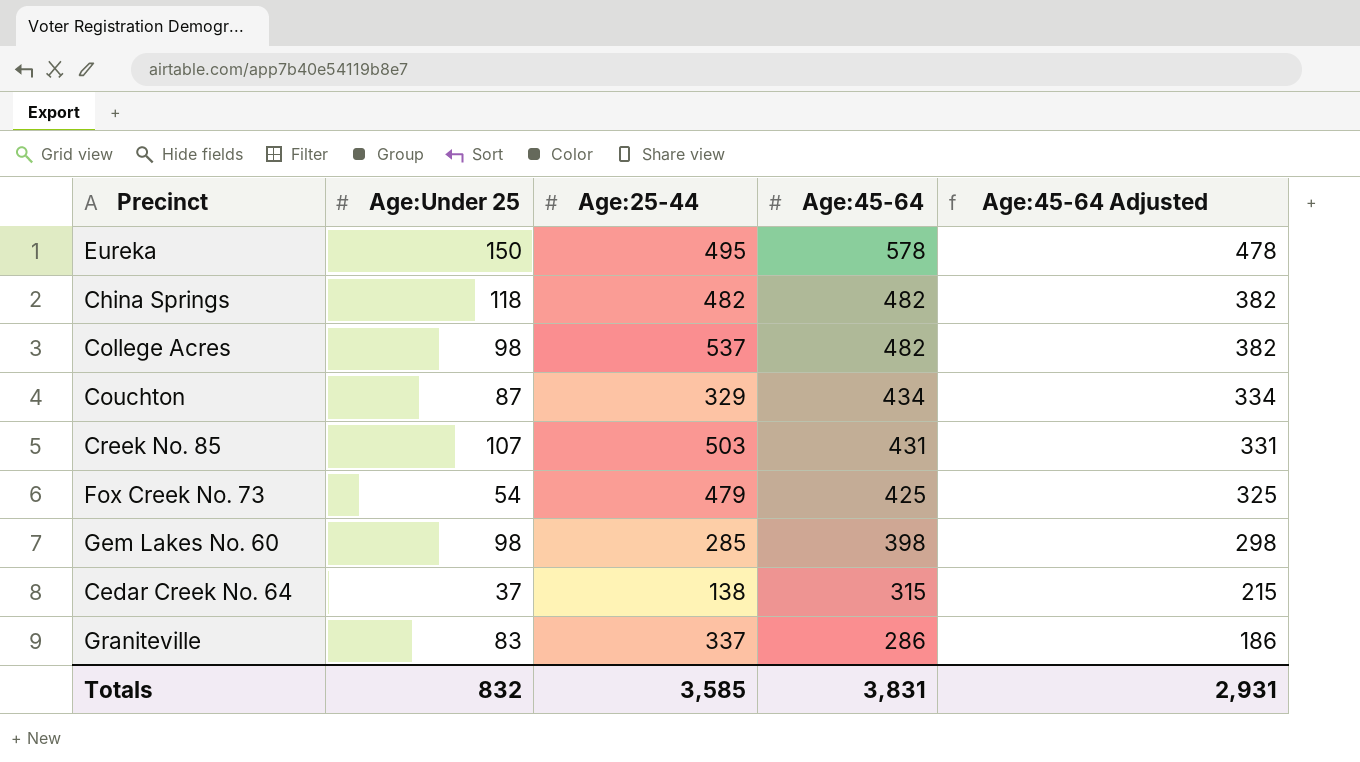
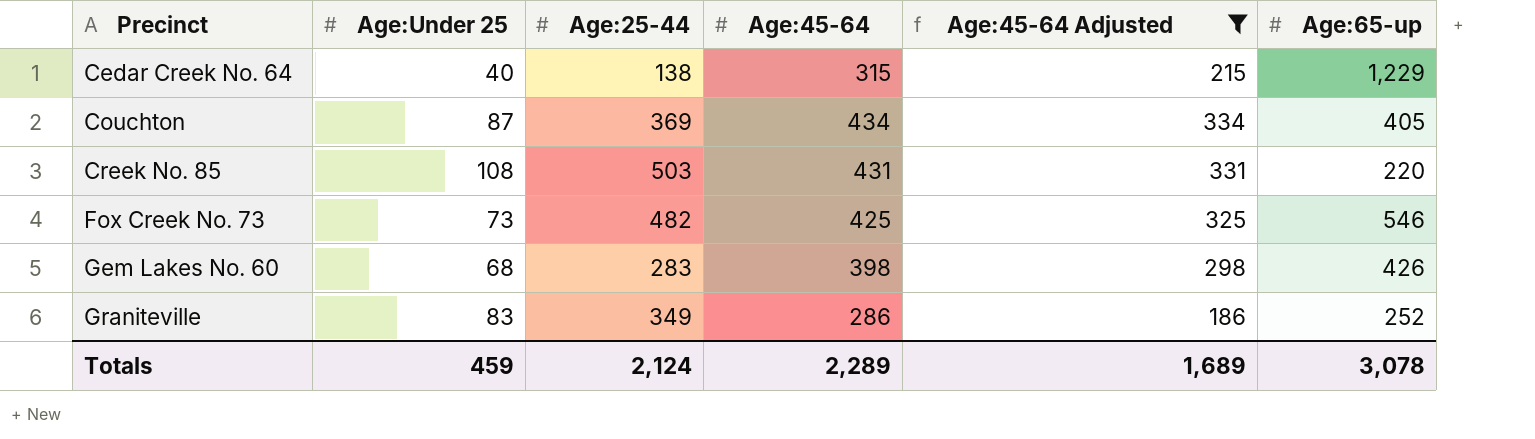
filter: none -> Age:45-64 Adjusted <= 334
row order: Age:45-64 descending -> Precinct ascending
column Age:65-up | position: none -> 6
Cedar Creek No. 64 | Age:Under 25: 37 -> 40
Couchton | Age:25-44: 329 -> 369
Creek No. 85 | Age:Under 25: 107 -> 108
Fox Creek No. 73 | Age:Under 25: 54 -> 73
Fox Creek No. 73 | Age:25-44: 479 -> 482
Gem Lakes No. 60 | Age:Under 25: 98 -> 68
Gem Lakes No. 60 | Age:25-44: 285 -> 283
Graniteville | Age:25-44: 337 -> 349
Totals | Age:Under 25: 832 -> 459
Totals | Age:25-44: 3,585 -> 2,124
Totals | Age:45-64: 3,831 -> 2,289
Totals | Age:45-64 Adjusted: 2,931 -> 1,689

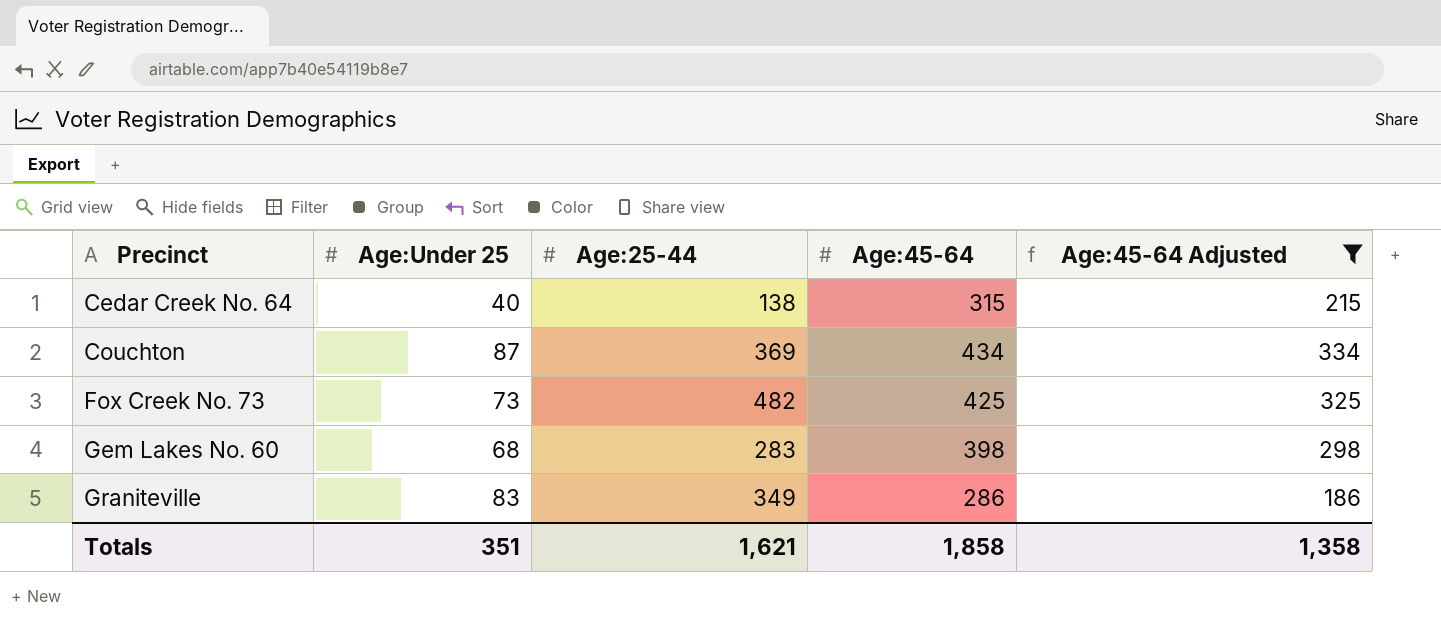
column Age:65-up | position: 6 -> none
row Creek No. 85: 108 | 503 | 431 | 331 | 220 -> none
Totals | Age:Under 25: 459 -> 351
Totals | Age:25-44: 2,124 -> 1,621
Totals | Age:45-64: 2,289 -> 1,858
Totals | Age:45-64 Adjusted: 1,689 -> 1,358

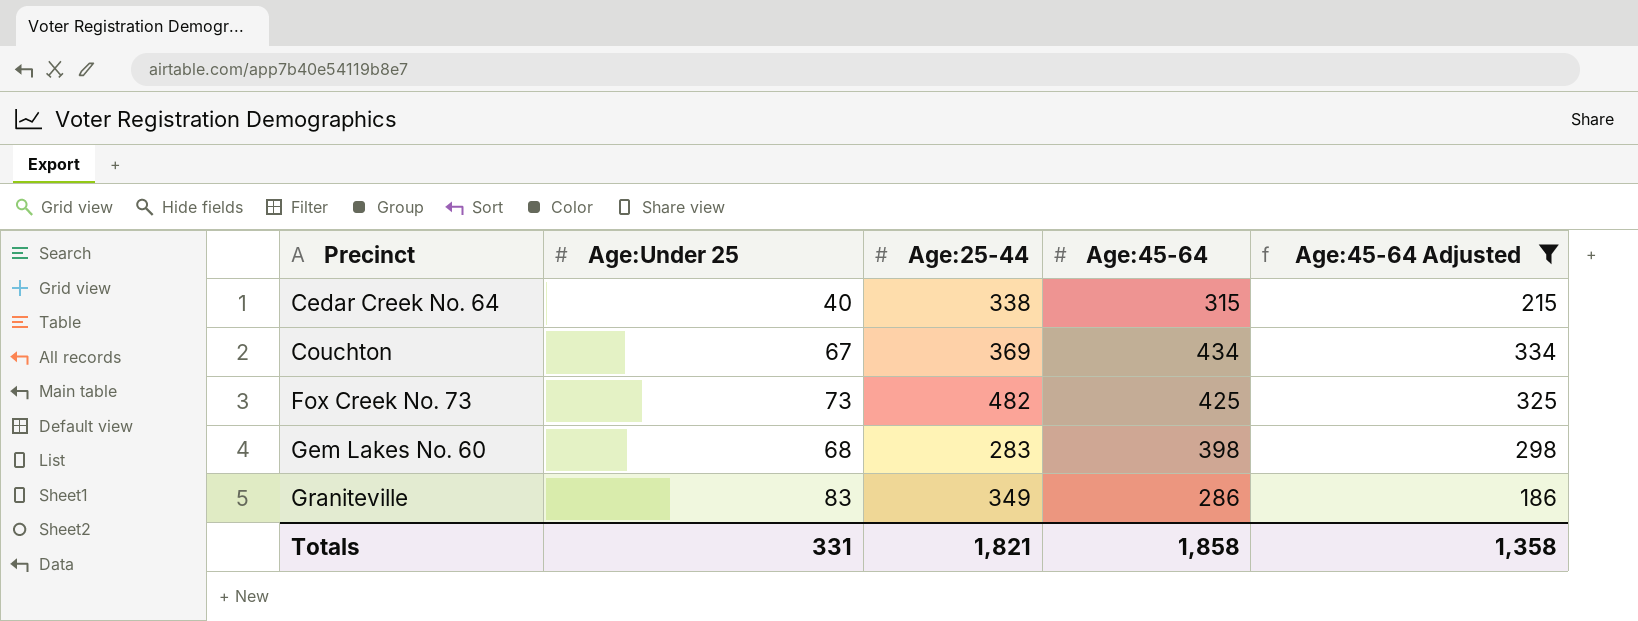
Cedar Creek No. 64 | Age:25-44: 138 -> 338
Couchton | Age:Under 25: 87 -> 67
Totals | Age:Under 25: 351 -> 331
Totals | Age:25-44: 1,621 -> 1,821

